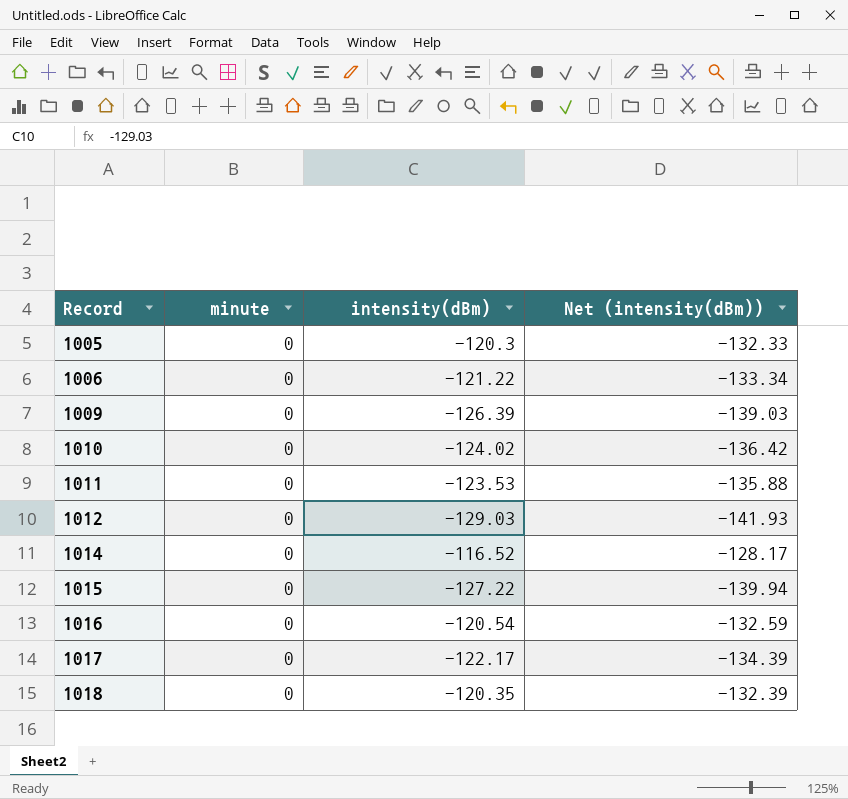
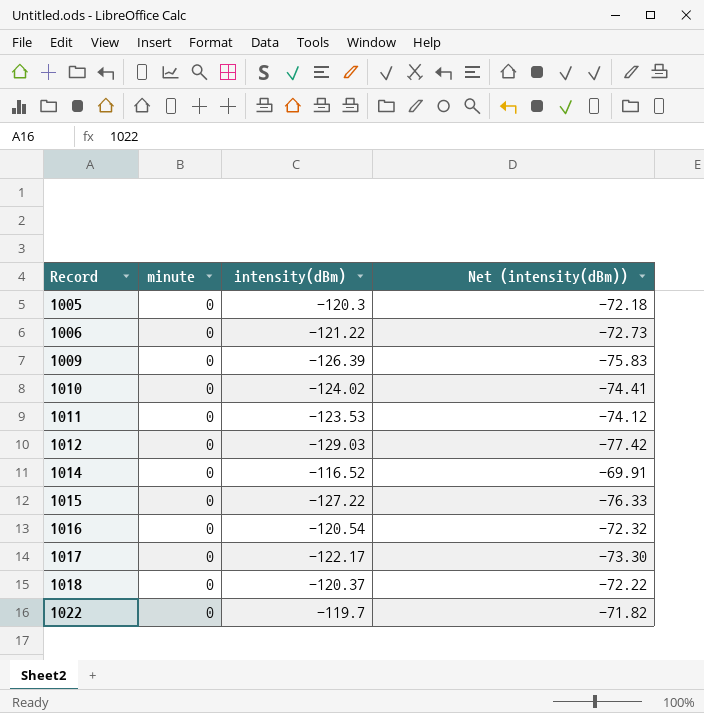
column Net (intensity(dBm)) | formula: [intensity(dBm)] * 1.1 -> [intensity(dBm)] * 0.6
1018 | intensity(dBm): -120.35 -> -120.37
row 1022: none -> 0 | -119.7 | -71.82

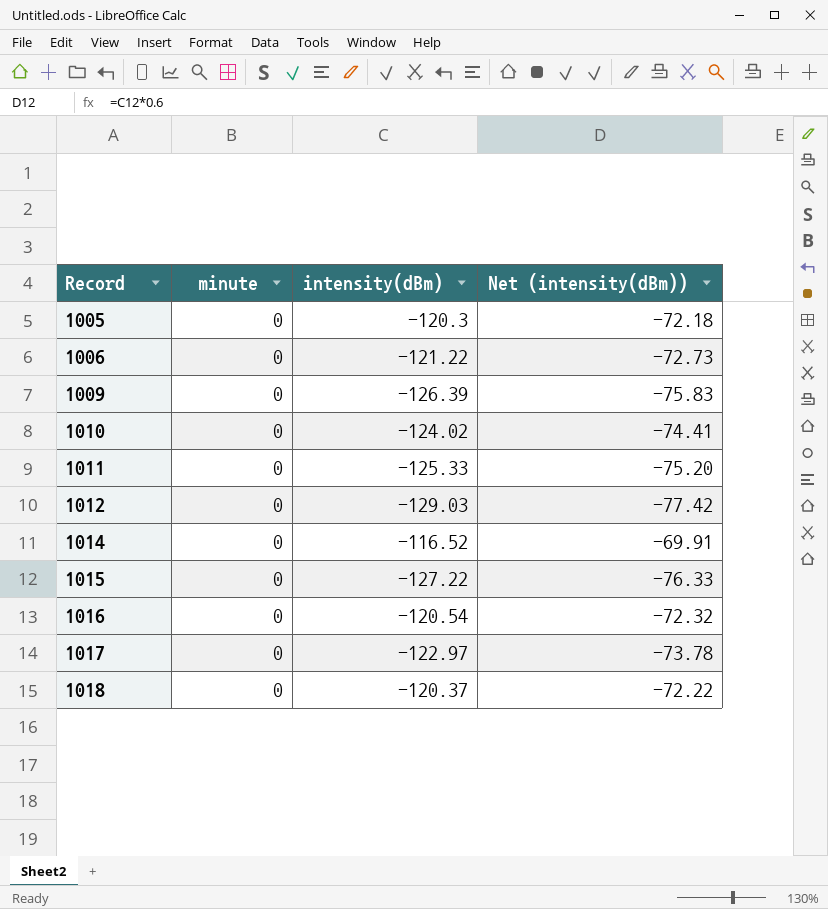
row 1022: 0 | -119.7 | -71.82 -> none
1011 | intensity(dBm): -123.53 -> -125.33
1011 | Net (intensity(dBm)): -74.12 -> -75.20
1017 | intensity(dBm): -122.17 -> -122.97
1017 | Net (intensity(dBm)): -73.30 -> -73.78

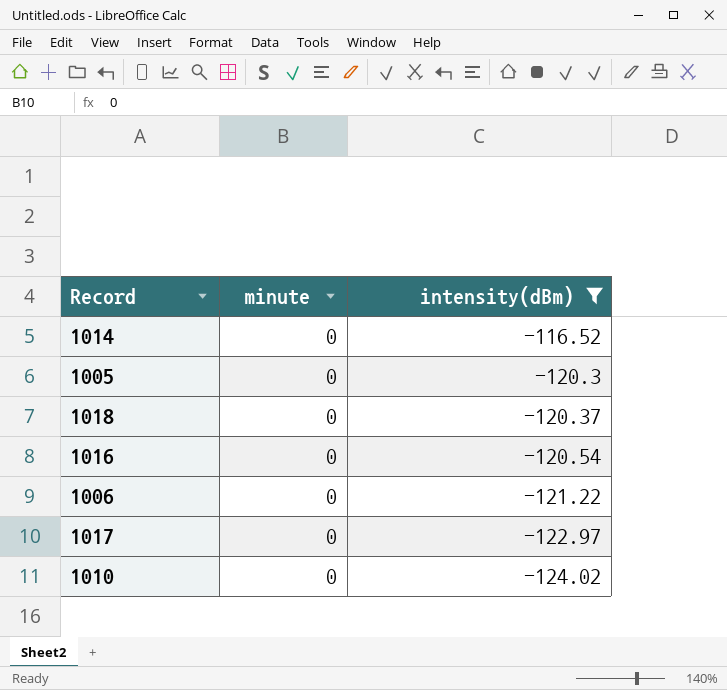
filter: none -> intensity(dBm) >= -124.02
row order: Record ascending -> intensity(dBm) descending
column Net (intensity(dBm)) | formula: [intensity(dBm)] * 0.6 -> none

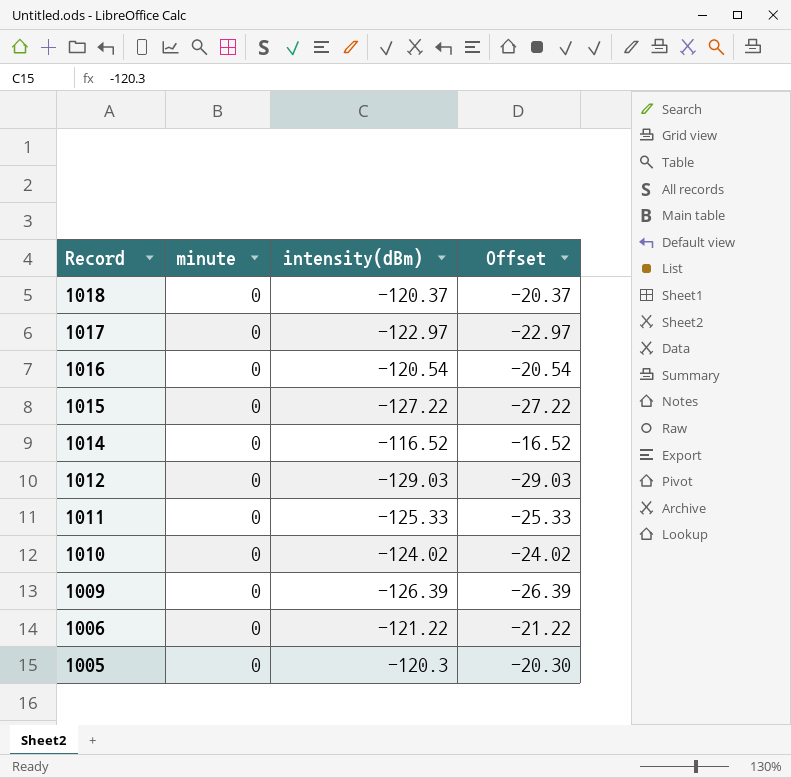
filter: intensity(dBm) >= -124.02 -> none
row order: intensity(dBm) descending -> Record descending
column Offset | formula: none -> [intensity(dBm)] + 100

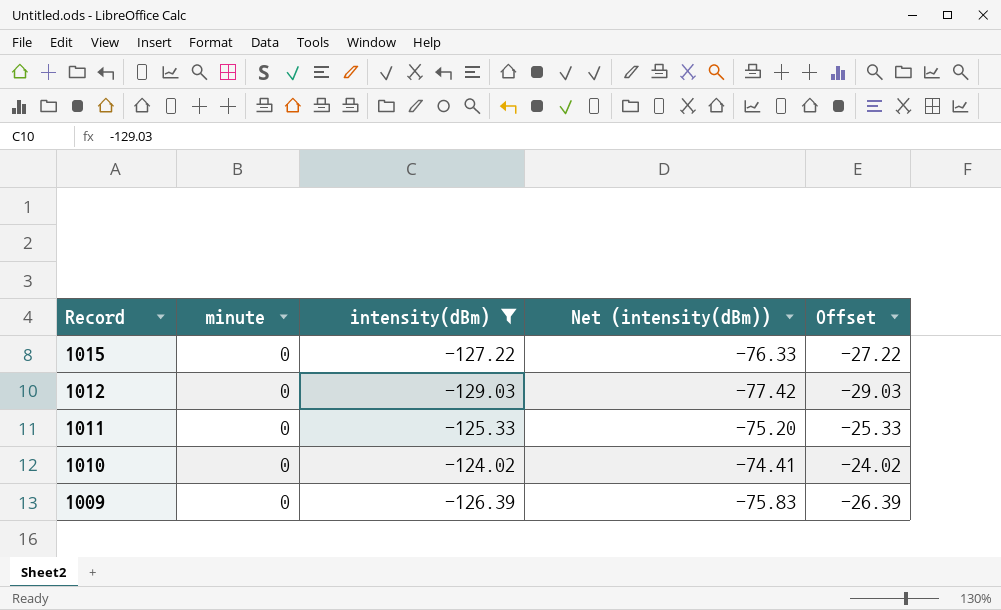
filter: none -> intensity(dBm) <= -124.02
column Net (intensity(dBm)) | formula: none -> [intensity(dBm)] * 0.6

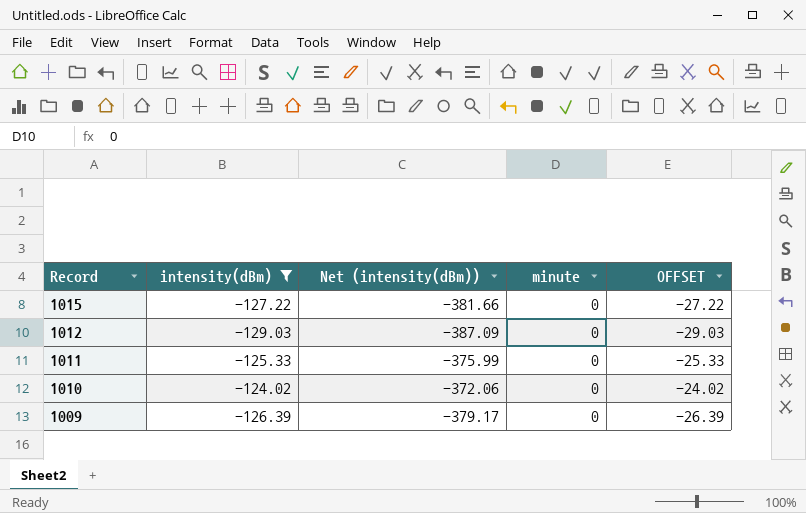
column Net (intensity(dBm)) | formula: [intensity(dBm)] * 0.6 -> [intensity(dBm)] * 3
column minute | position: 2 -> 4
column name: Offset -> OFFSET

